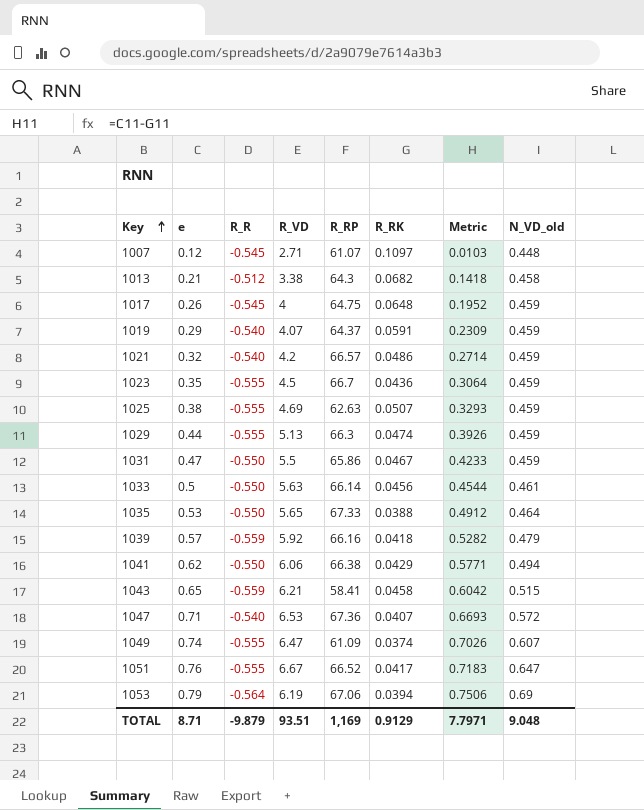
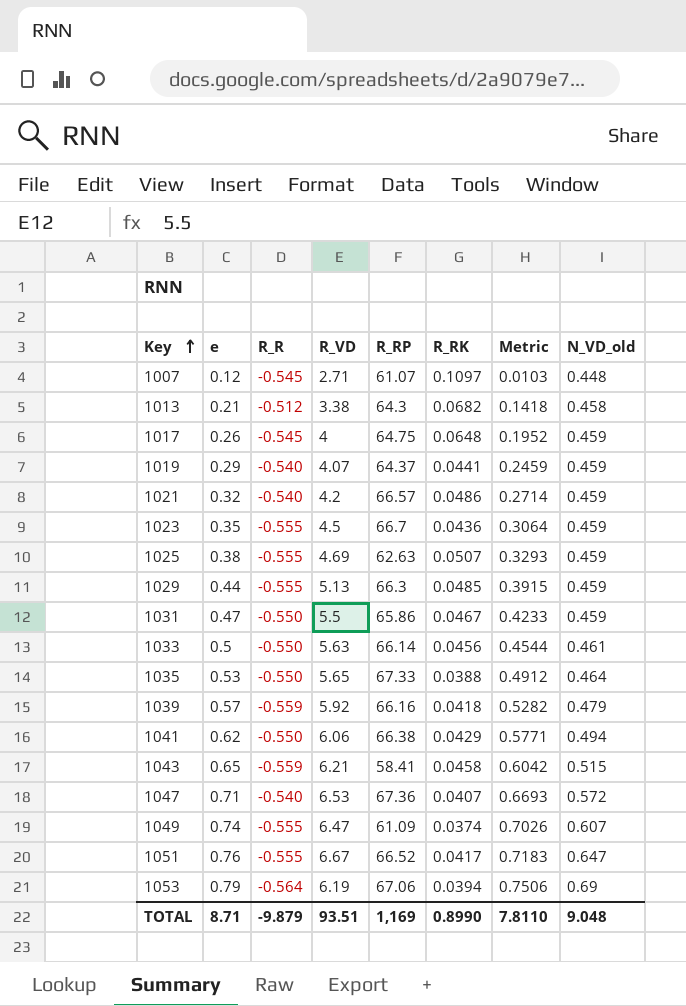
1019 | R_RK: 0.0591 -> 0.0441
1019 | Metric: 0.2309 -> 0.2459
1029 | R_RK: 0.0474 -> 0.0485
1029 | Metric: 0.3926 -> 0.3915
TOTAL | R_RK: 0.9129 -> 0.8990
TOTAL | Metric: 7.7971 -> 7.8110

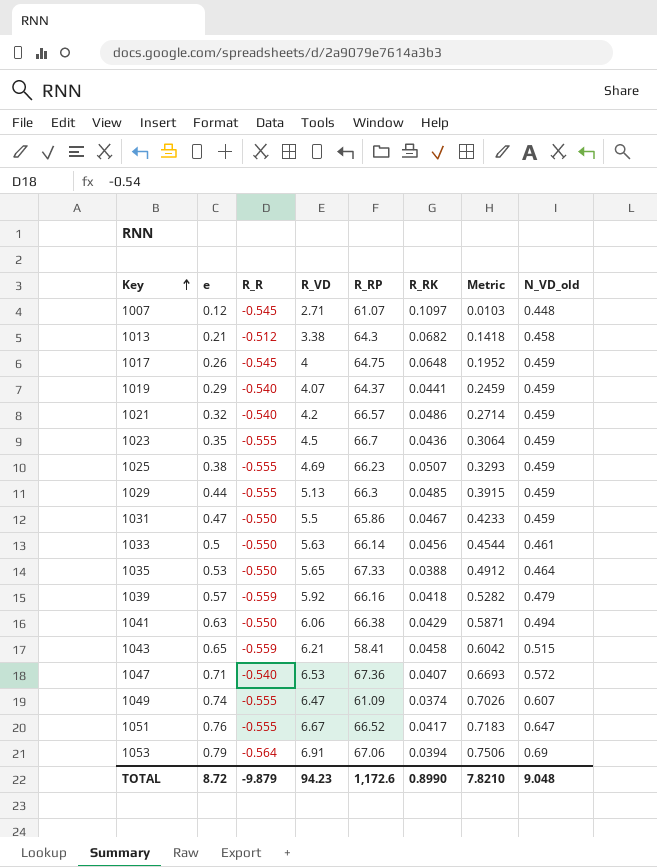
1025 | R_RP: 62.63 -> 66.23
1041 | e: 0.62 -> 0.63
1041 | Metric: 0.5771 -> 0.5871
1053 | R_VD: 6.19 -> 6.91
TOTAL | e: 8.71 -> 8.72
TOTAL | R_VD: 93.51 -> 94.23
TOTAL | R_RP: 1,169 -> 1,172.6
TOTAL | Metric: 7.8110 -> 7.8210

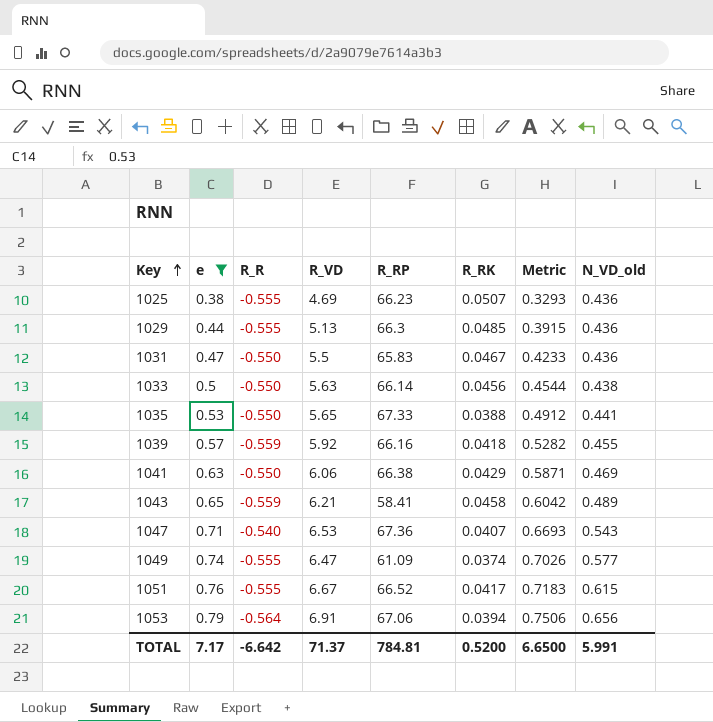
filter: none -> e >= 0.38
1025 | N_VD_old: 0.459 -> 0.436
1029 | N_VD_old: 0.459 -> 0.436
1031 | R_RP: 65.86 -> 65.83
1031 | N_VD_old: 0.459 -> 0.436
1033 | N_VD_old: 0.461 -> 0.438
1035 | N_VD_old: 0.464 -> 0.441
1039 | N_VD_old: 0.479 -> 0.455
1041 | N_VD_old: 0.494 -> 0.469
1043 | N_VD_old: 0.515 -> 0.489
1047 | N_VD_old: 0.572 -> 0.543
1049 | N_VD_old: 0.607 -> 0.577
1051 | N_VD_old: 0.647 -> 0.615
1053 | N_VD_old: 0.69 -> 0.656
TOTAL | e: 8.72 -> 7.17
TOTAL | R_R: -9.879 -> -6.642
TOTAL | R_VD: 94.23 -> 71.37
TOTAL | R_RP: 1,172.6 -> 784.81
TOTAL | R_RK: 0.8990 -> 0.5200
TOTAL | Metric: 7.8210 -> 6.6500
TOTAL | N_VD_old: 9.048 -> 5.991

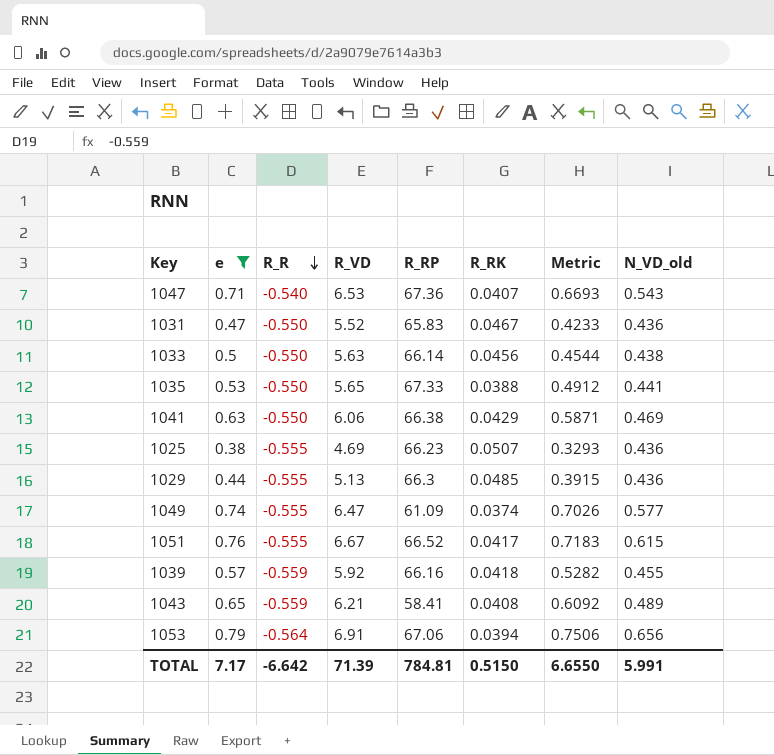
row order: Key ascending -> R_R descending
1031 | R_VD: 5.5 -> 5.52
1043 | R_RK: 0.0458 -> 0.0408
1043 | Metric: 0.6042 -> 0.6092
TOTAL | R_VD: 71.37 -> 71.39
TOTAL | R_RK: 0.5200 -> 0.5150
TOTAL | Metric: 6.6500 -> 6.6550

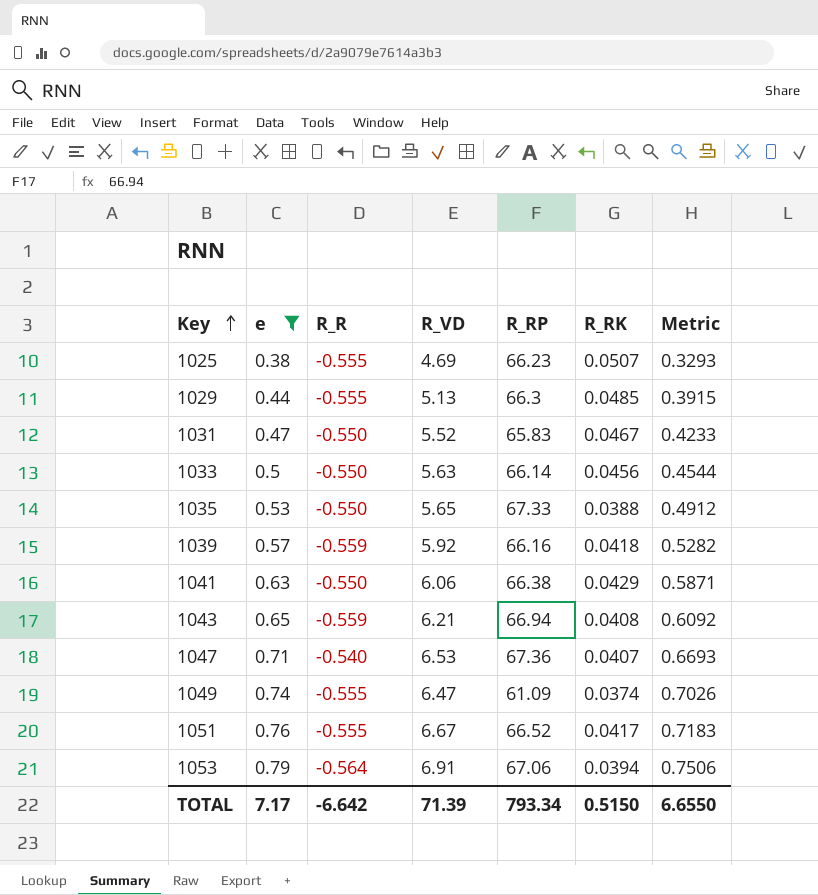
row order: R_R descending -> Key ascending
column N_VD_old | position: 8 -> none
1043 | R_RP: 58.41 -> 66.94
TOTAL | R_RP: 784.81 -> 793.34

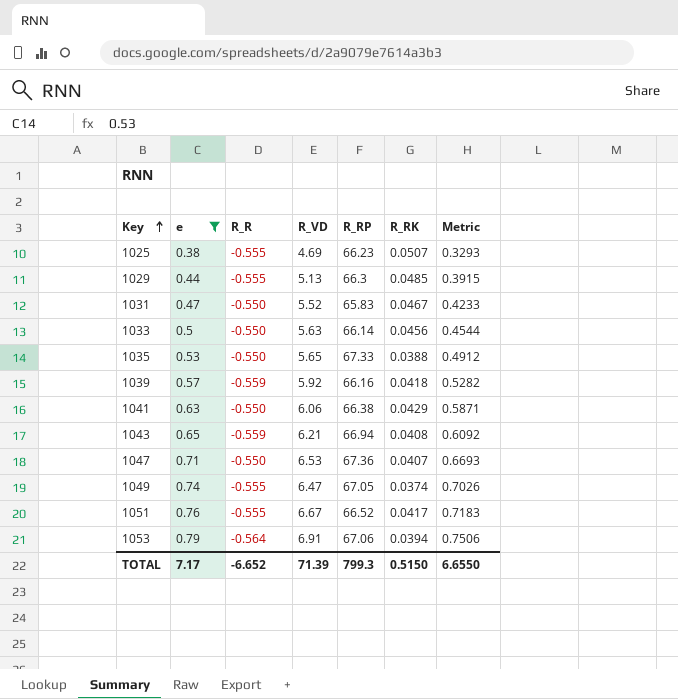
1047 | R_R: -0.540 -> -0.550
1049 | R_RP: 61.09 -> 67.05
TOTAL | R_R: -6.642 -> -6.652
TOTAL | R_RP: 793.34 -> 799.3

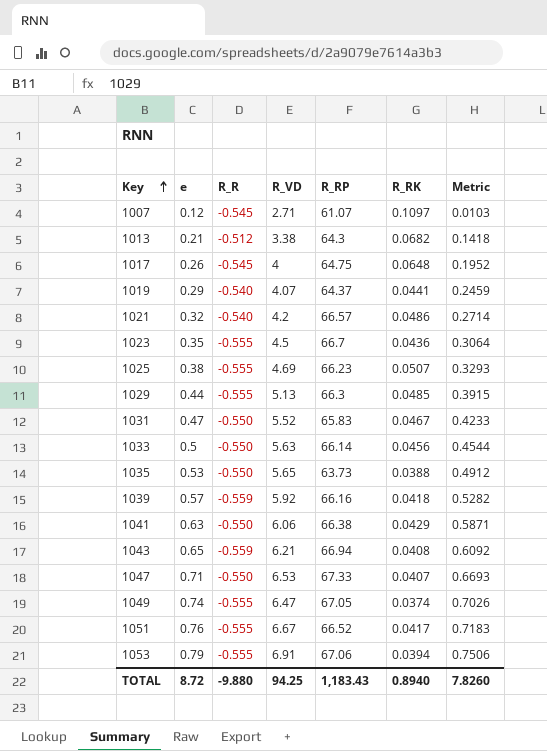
filter: e >= 0.38 -> none
1035 | R_RP: 67.33 -> 63.73
1047 | R_RP: 67.36 -> 67.33
1053 | R_R: -0.564 -> -0.555
TOTAL | e: 7.17 -> 8.72
TOTAL | R_R: -6.652 -> -9.880
TOTAL | R_VD: 71.39 -> 94.25
TOTAL | R_RP: 799.3 -> 1,183.43
TOTAL | R_RK: 0.5150 -> 0.8940
TOTAL | Metric: 6.6550 -> 7.8260

